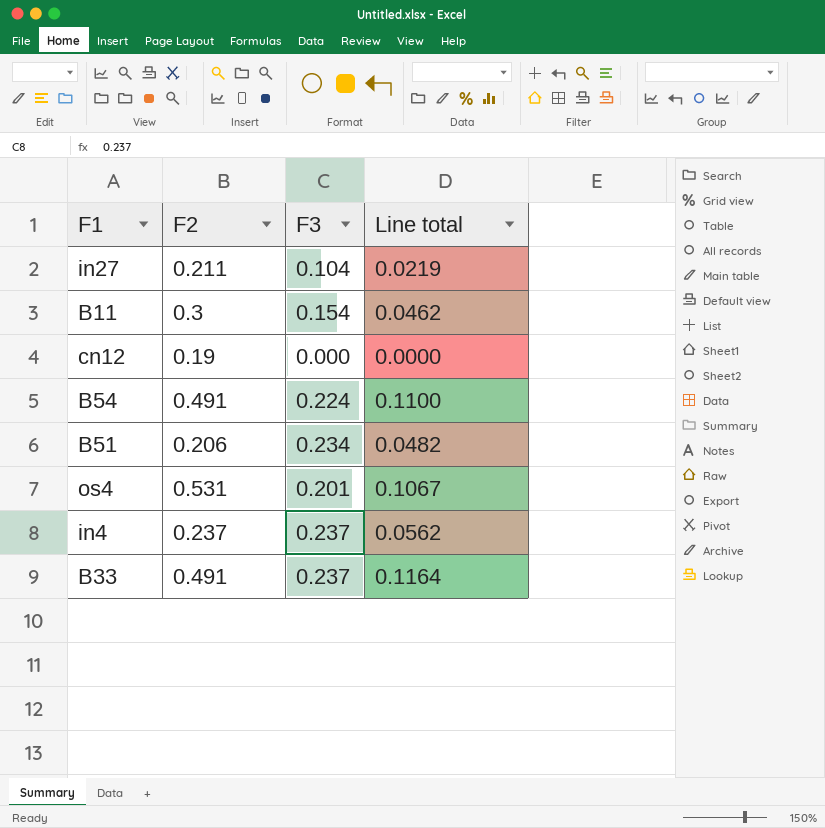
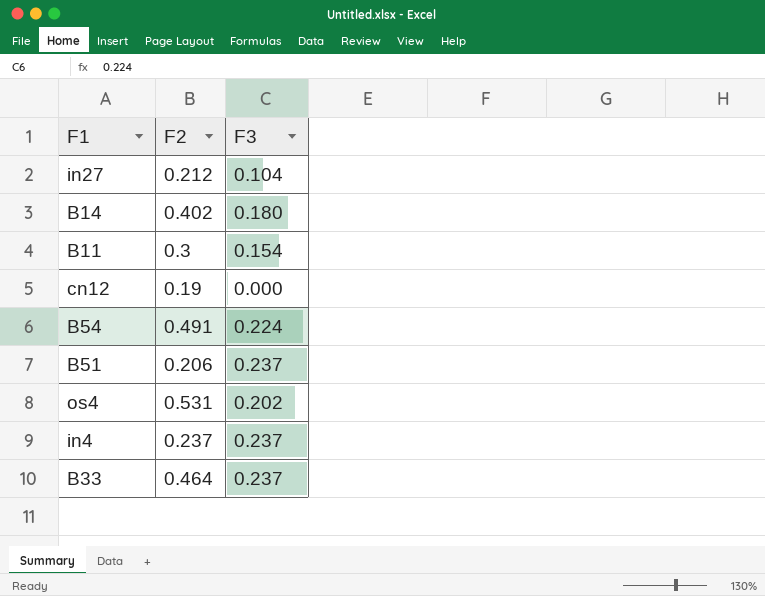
column Line total | formula: [F2] * [F3] -> none
in27 | F2: 0.211 -> 0.212
row B14: none -> 0.402 | 0.180
B51 | F3: 0.234 -> 0.237
os4 | F3: 0.201 -> 0.202
B33 | F2: 0.491 -> 0.464

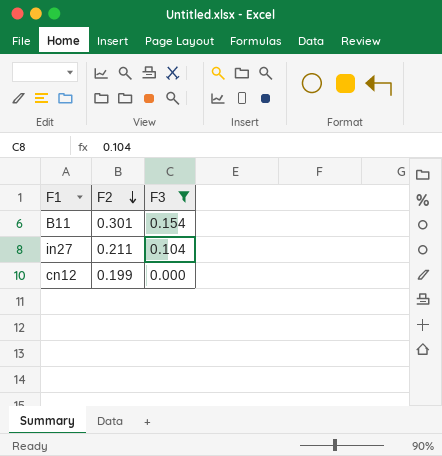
filter: none -> F3 <= 0.154
row order: none -> F2 descending
B11 | F2: 0.3 -> 0.301
in27 | F2: 0.212 -> 0.211
cn12 | F2: 0.19 -> 0.199

